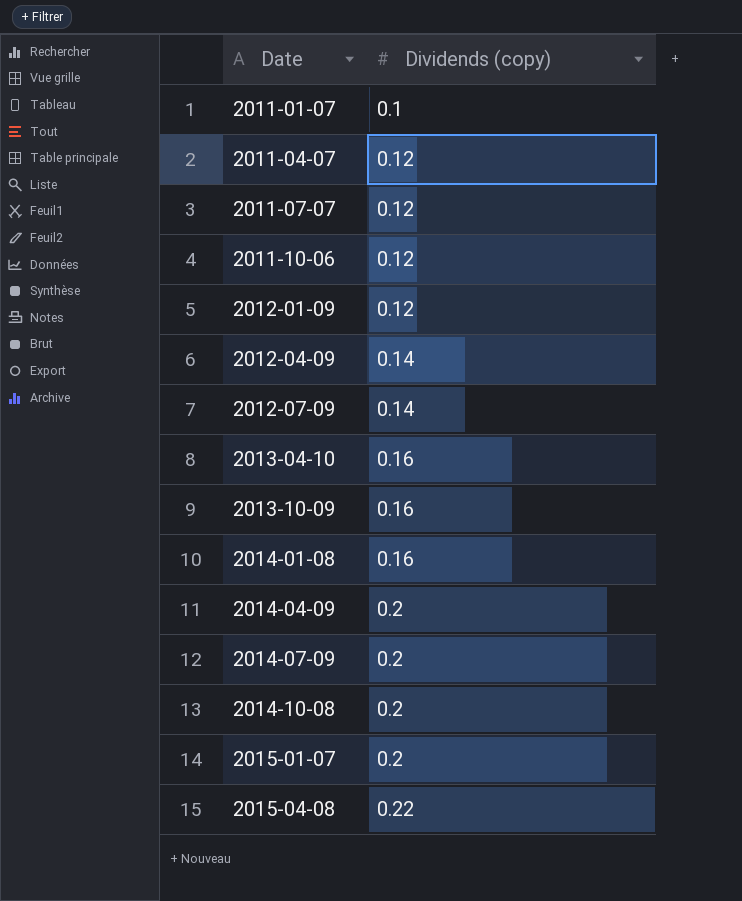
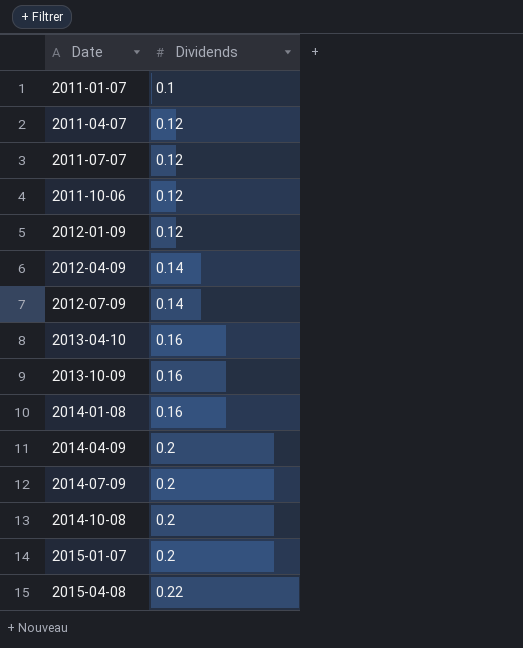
column name: Dividends (copy) -> Dividends

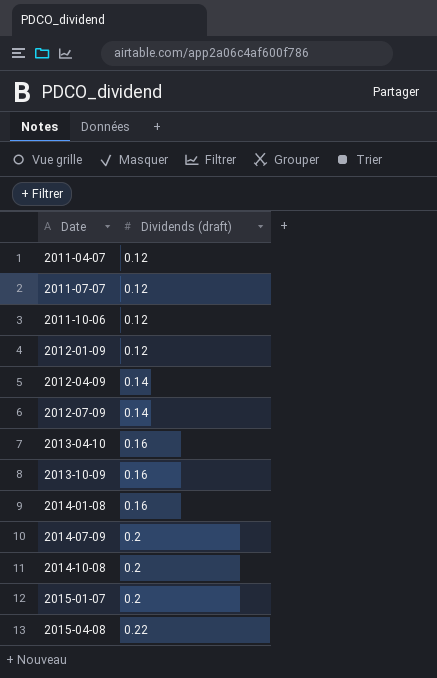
column name: Dividends -> Dividends (draft)
row 2011-01-07: 0.1 -> none
row 2014-04-09: 0.2 -> none

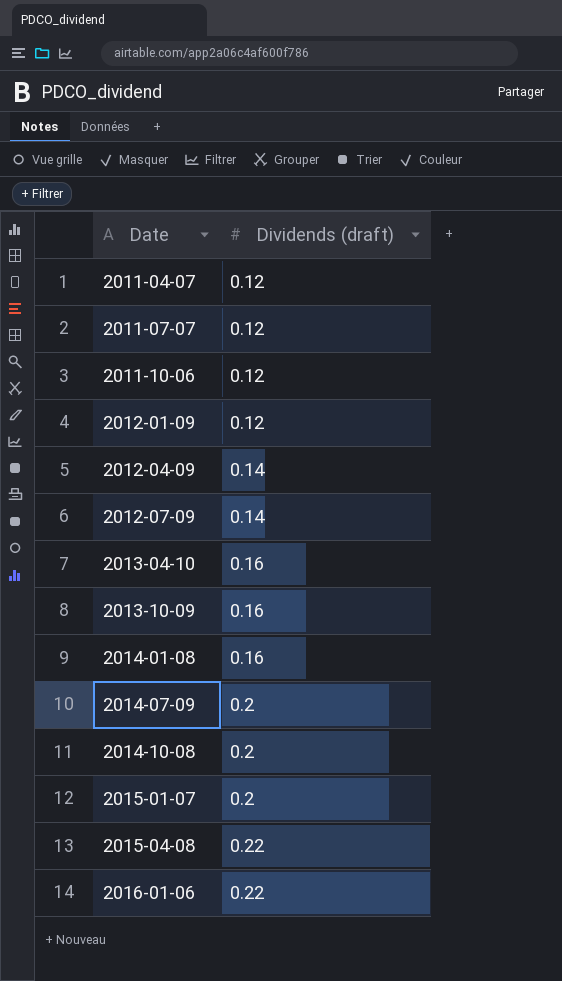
row 2016-01-06: none -> 0.22

